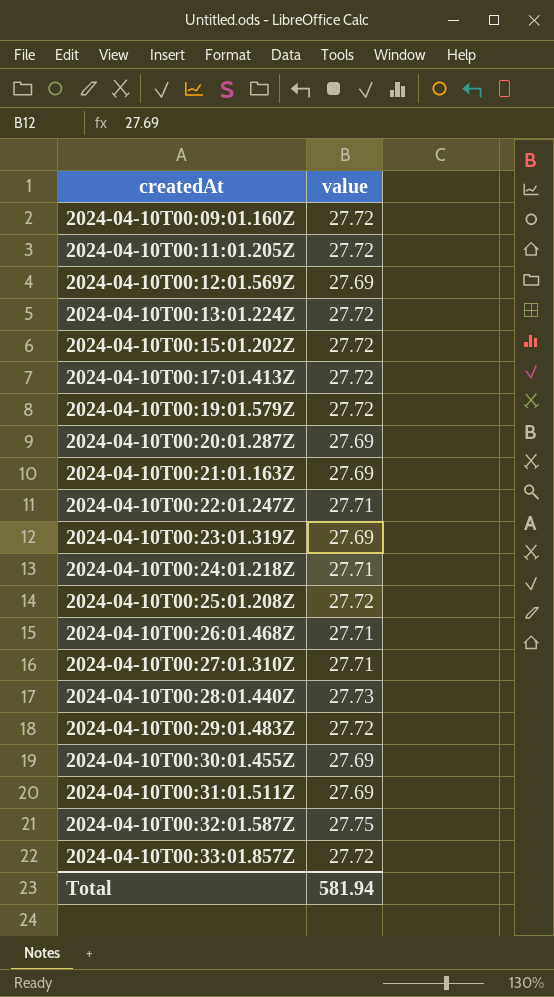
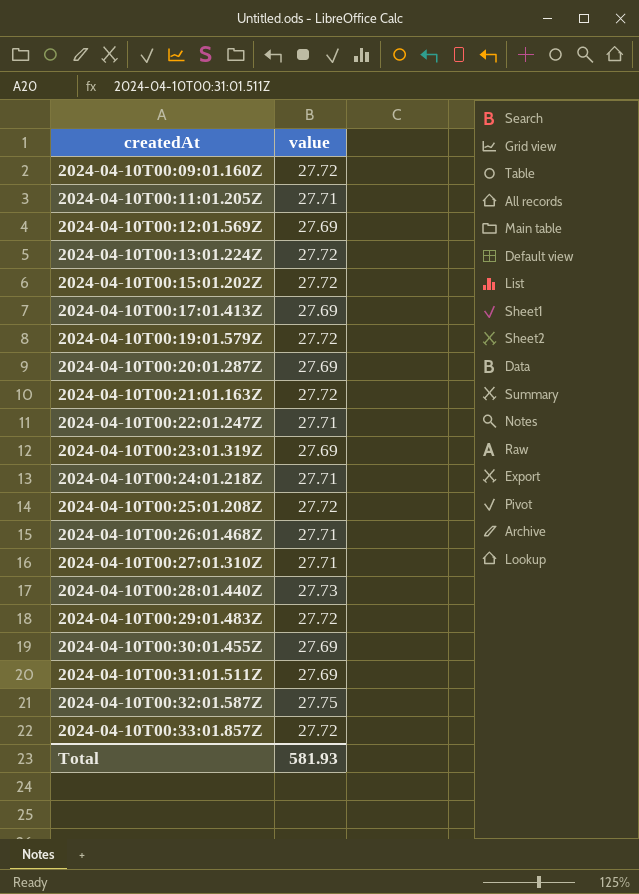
2024-04-10T00:11:01.205Z | value: 27.72 -> 27.71
2024-04-10T00:17:01.413Z | value: 27.72 -> 27.69
2024-04-10T00:21:01.163Z | value: 27.69 -> 27.72
Total | value: 581.94 -> 581.93

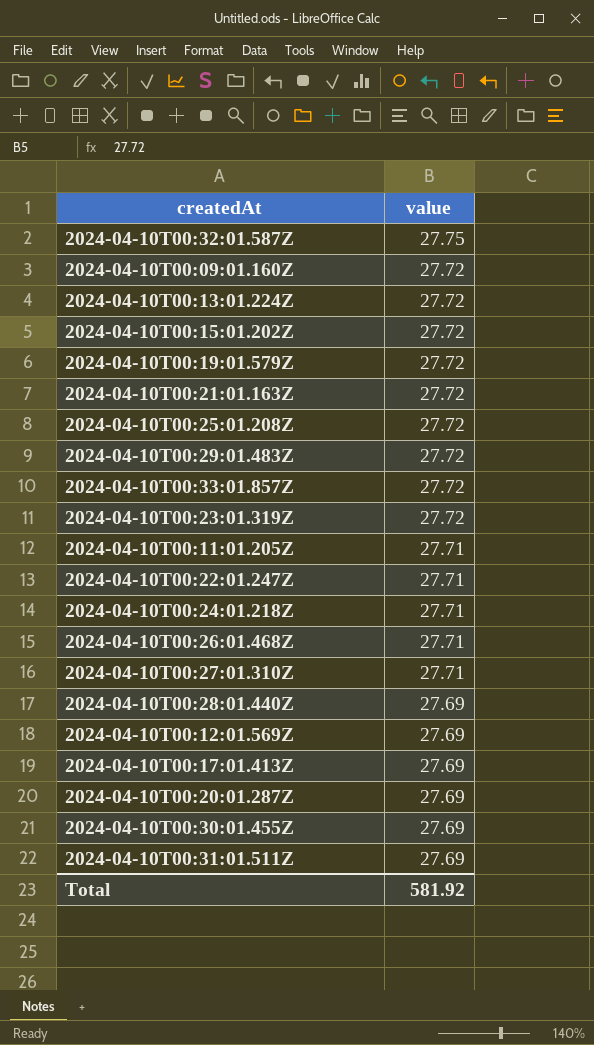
row order: createdAt ascending -> value descending
2024-04-10T00:23:01.319Z | value: 27.69 -> 27.72
2024-04-10T00:28:01.440Z | value: 27.73 -> 27.69
Total | value: 581.93 -> 581.92

